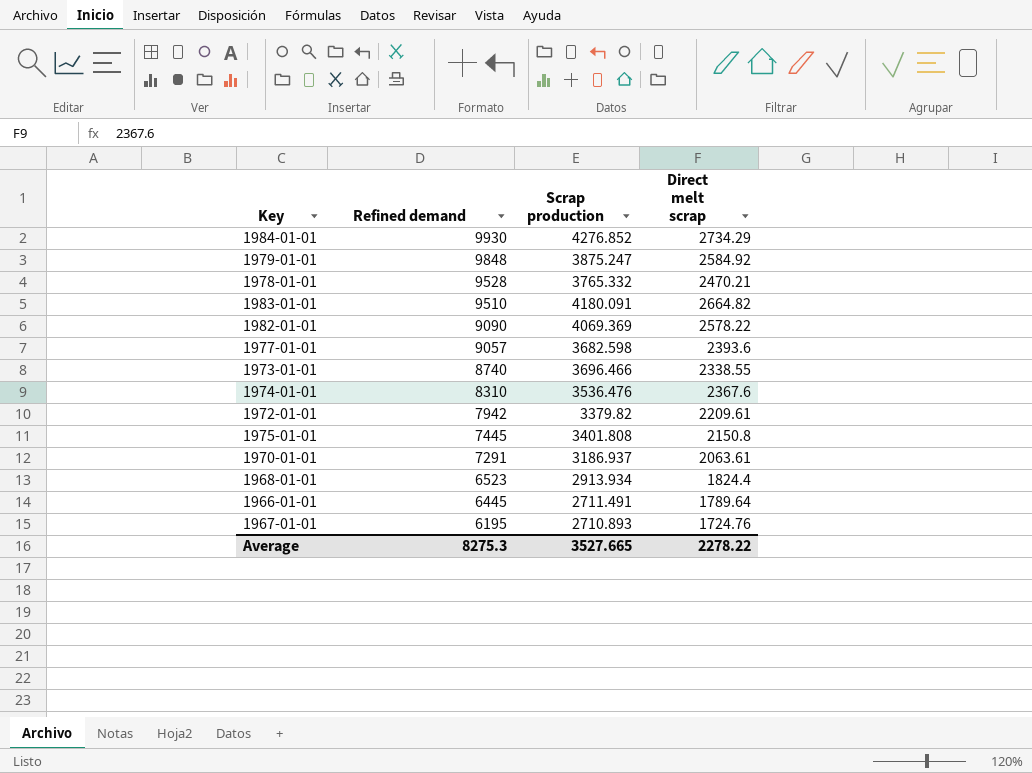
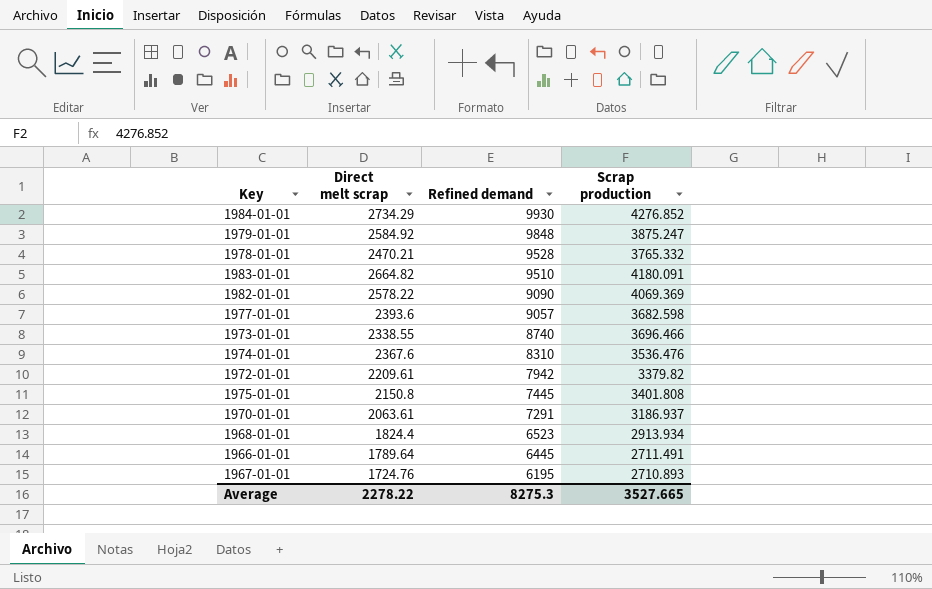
column Direct melt scrap | position: 4 -> 2

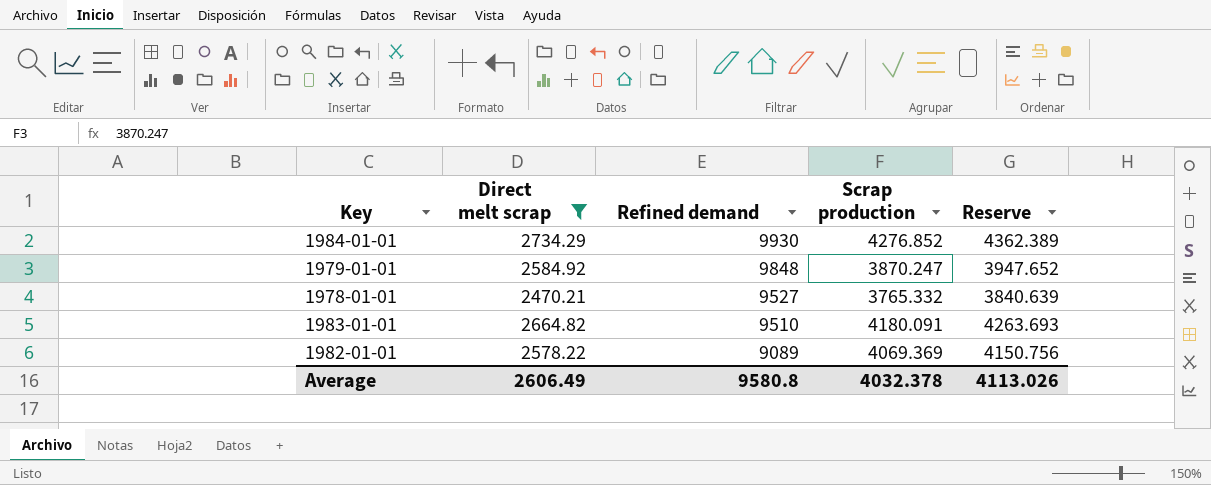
filter: none -> Direct melt scrap >= 2470.21
column Reserve | formula: none -> [Scrap production] * 1.02
1979-01-01 | Scrap production: 3875.247 -> 3870.247
1978-01-01 | Refined demand: 9528 -> 9527
1982-01-01 | Refined demand: 9090 -> 9089
Average | Direct melt scrap: 2278.22 -> 2606.49
Average | Refined demand: 8275.3 -> 9580.8
Average | Scrap production: 3527.665 -> 4032.378

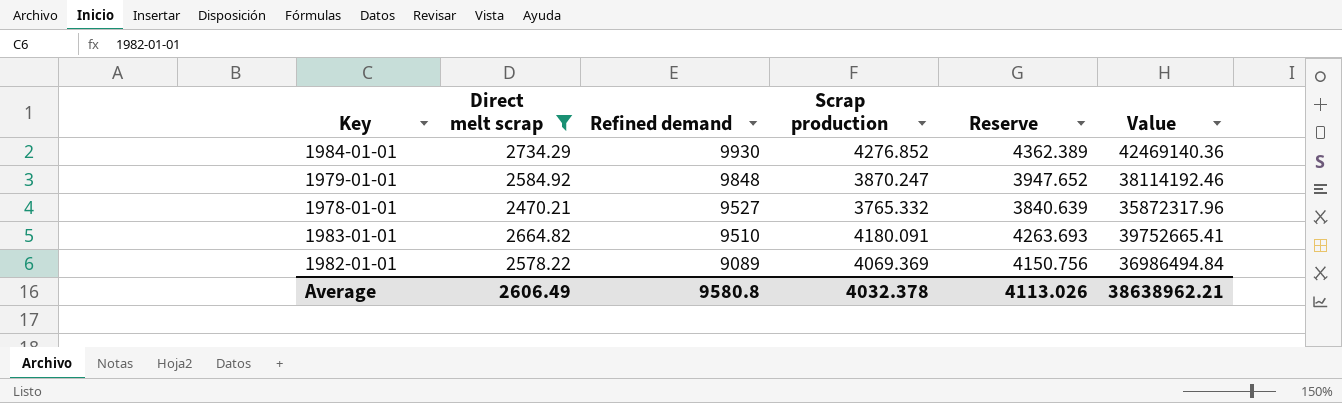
column Value | formula: none -> [Refined demand] * [Scrap production]

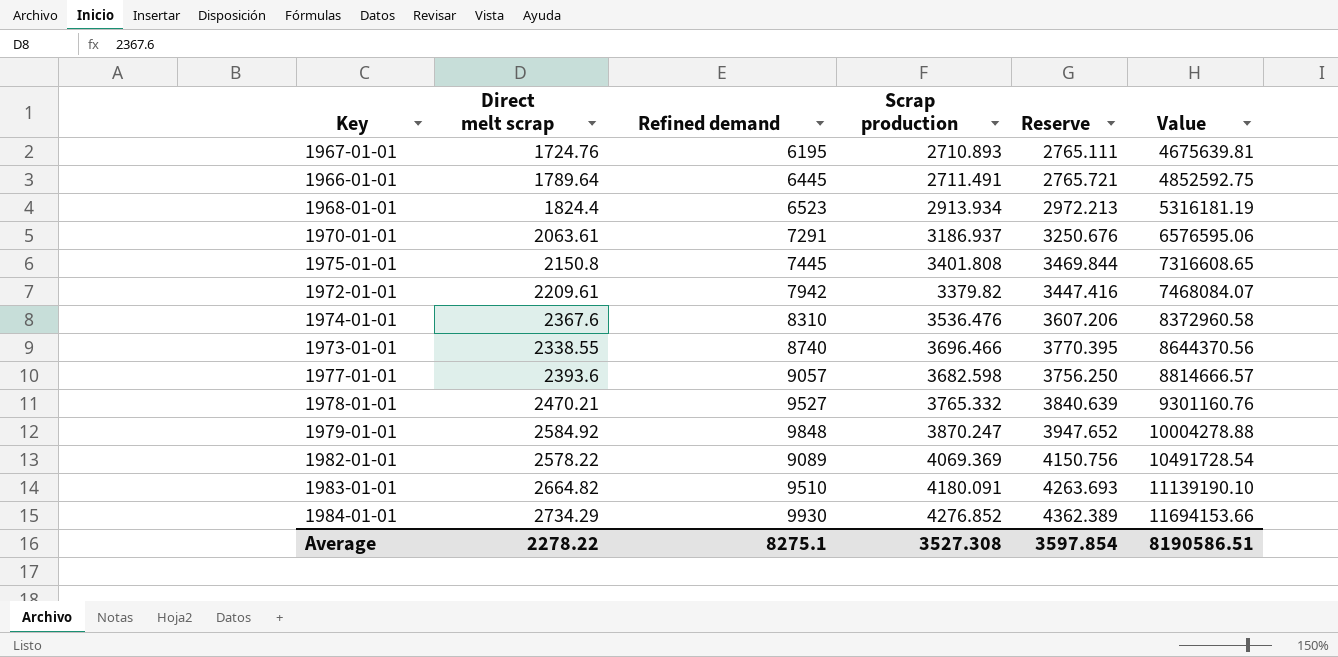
filter: Direct melt scrap >= 2470.21 -> none
row order: Refined demand descending -> Value ascending
column Value | formula: [Refined demand] * [Scrap production] -> [Direct melt scrap] * [Scrap production]
Average | Direct melt scrap: 2606.49 -> 2278.22
Average | Refined demand: 9580.8 -> 8275.1
Average | Scrap production: 4032.378 -> 3527.308
Average | Reserve: 4113.026 -> 3597.854
Average | Value: 38638962.21 -> 8190586.51

